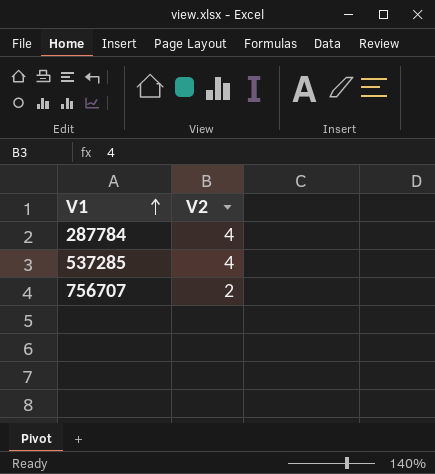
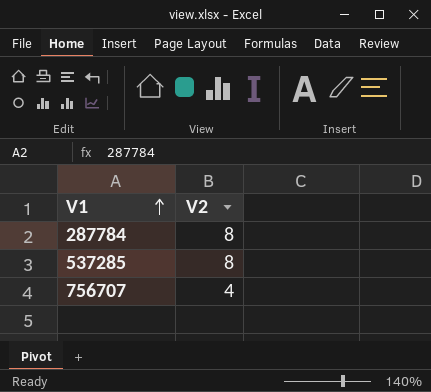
287784 | V2: 4 -> 8
537285 | V2: 4 -> 8
756707 | V2: 2 -> 4

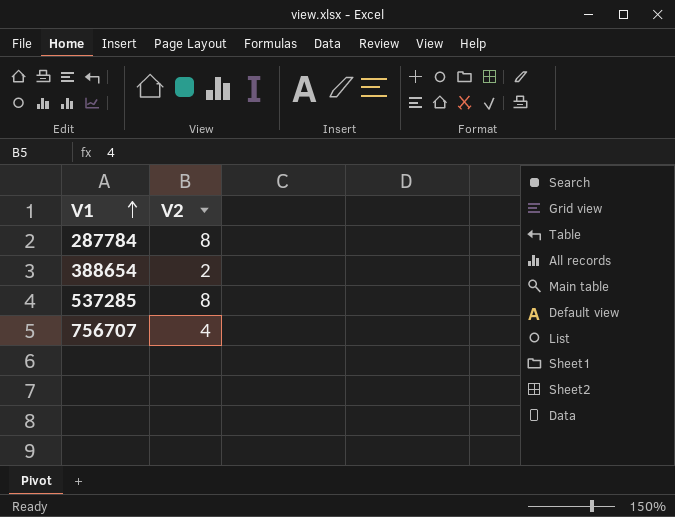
row 388654: none -> 2

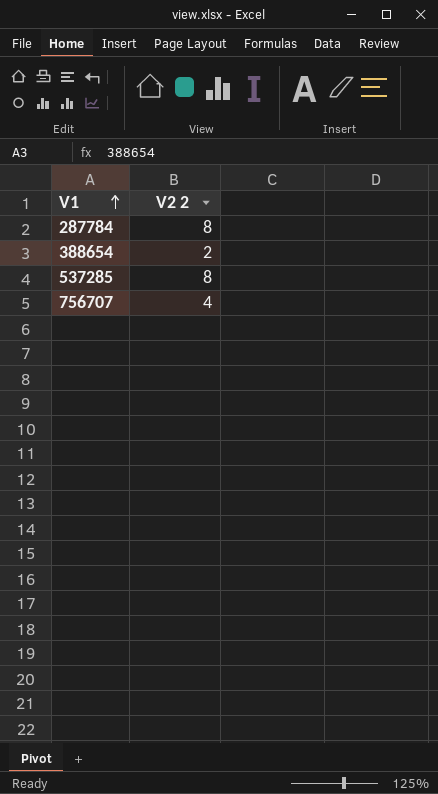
column name: V2 -> V2 2

